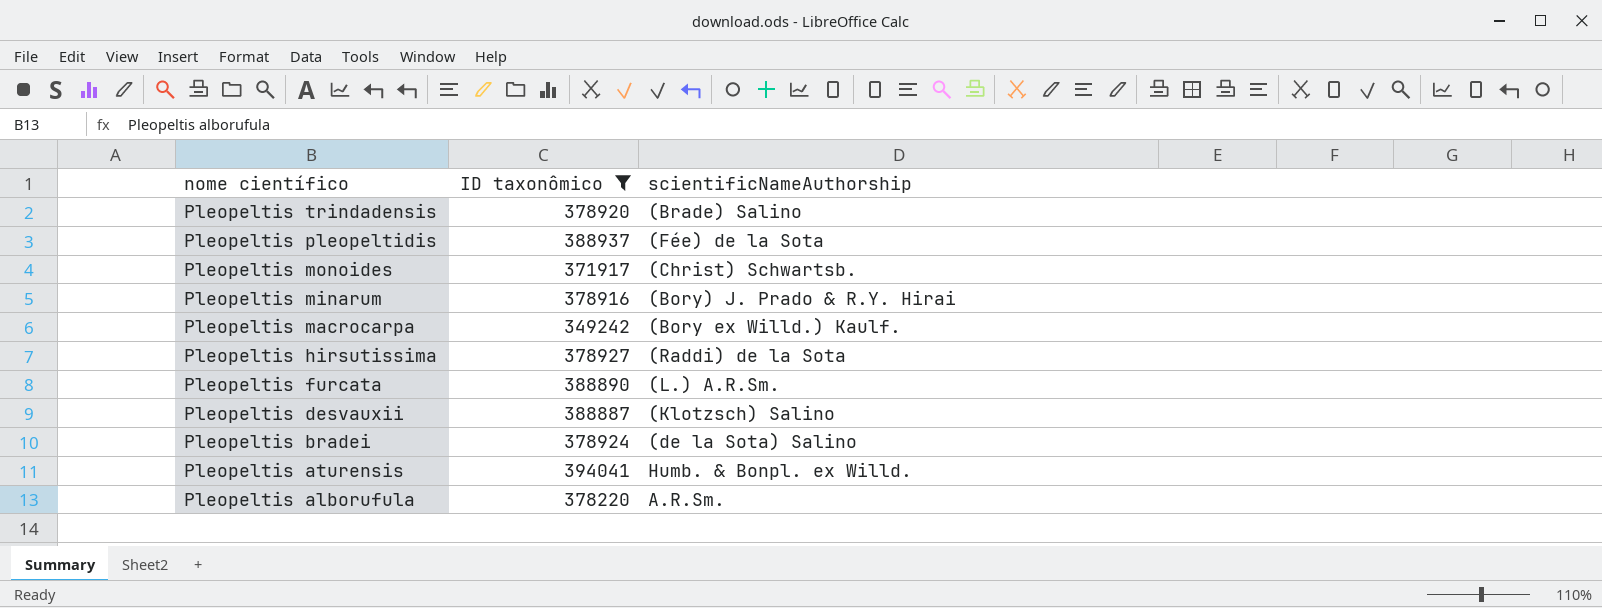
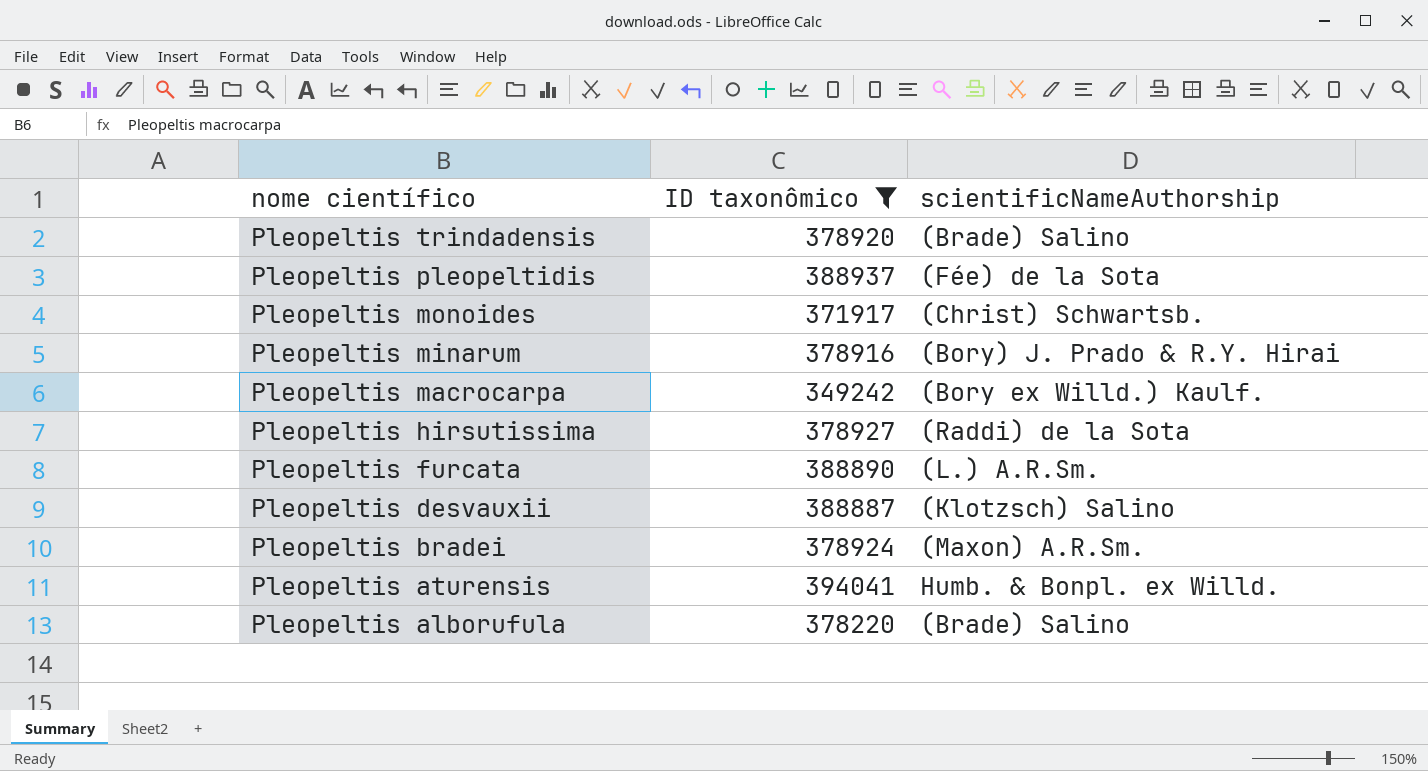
Pleopeltis bradei | scientificNameAuthorship: (de la Sota) Salino -> (Maxon) A.R.Sm.
Pleopeltis alborufula | scientificNameAuthorship: A.R.Sm. -> (Brade) Salino

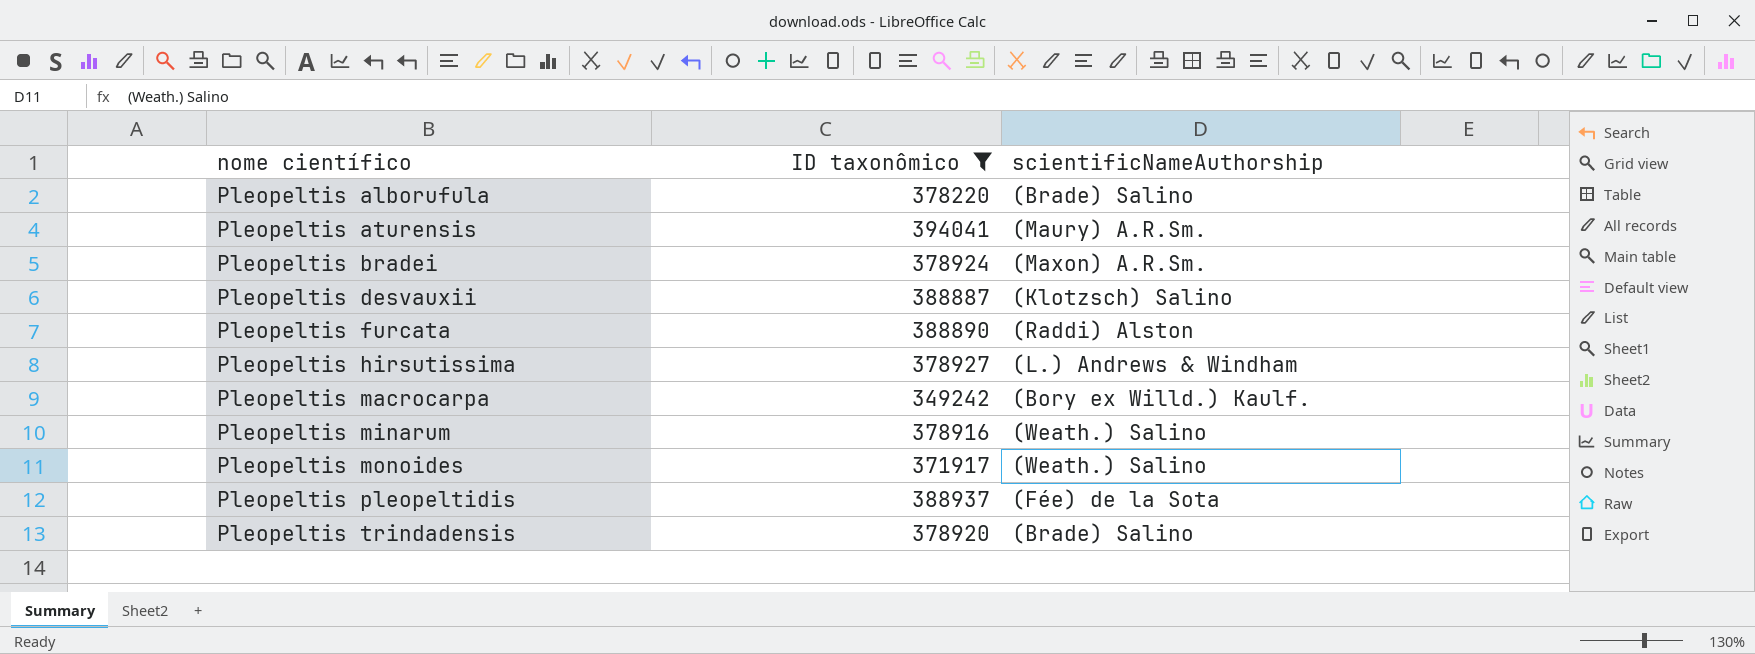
row order: nome científico descending -> nome científico ascending
Pleopeltis aturensis | scientificNameAuthorship: Humb. & Bonpl. ex Willd. -> (Maury) A.R.Sm.
Pleopeltis furcata | scientificNameAuthorship: (L.) A.R.Sm. -> (Raddi) Alston
Pleopeltis hirsutissima | scientificNameAuthorship: (Raddi) de la Sota -> (L.) Andrews & Windham
Pleopeltis minarum | scientificNameAuthorship: (Bory) J. Prado & R.Y. Hirai -> (Weath.) Salino
Pleopeltis monoides | scientificNameAuthorship: (Christ) Schwartsb. -> (Weath.) Salino

